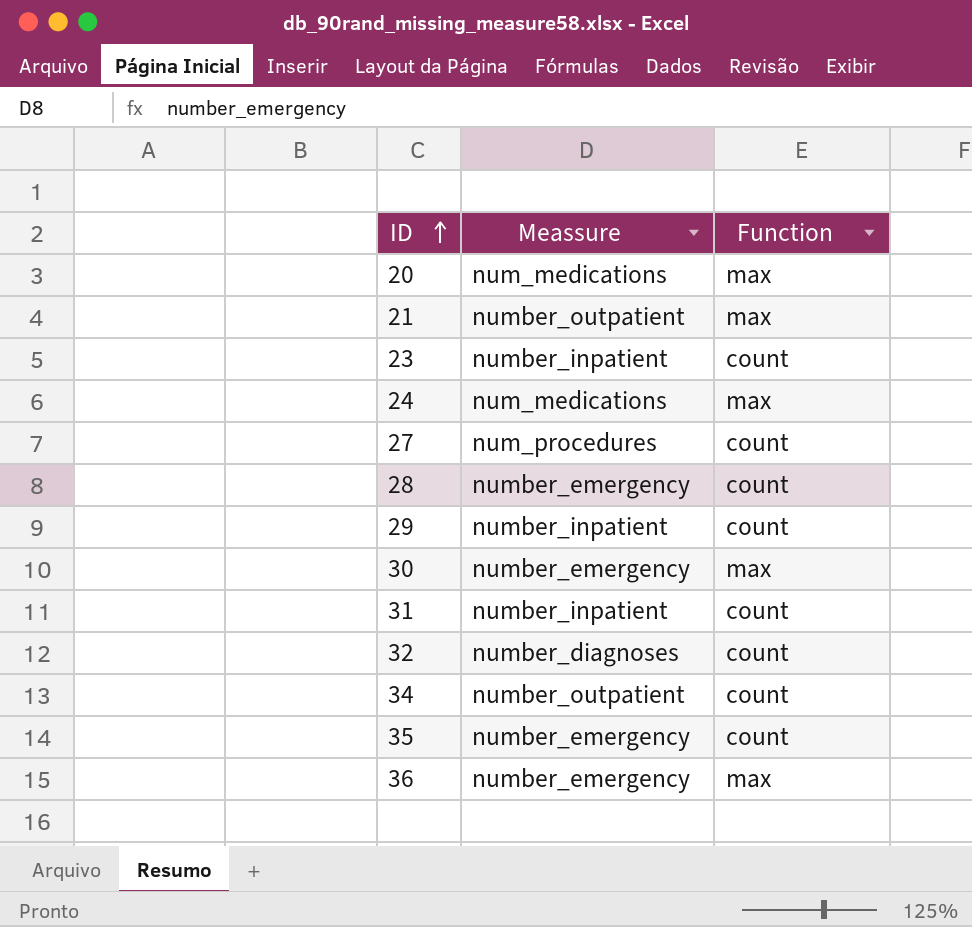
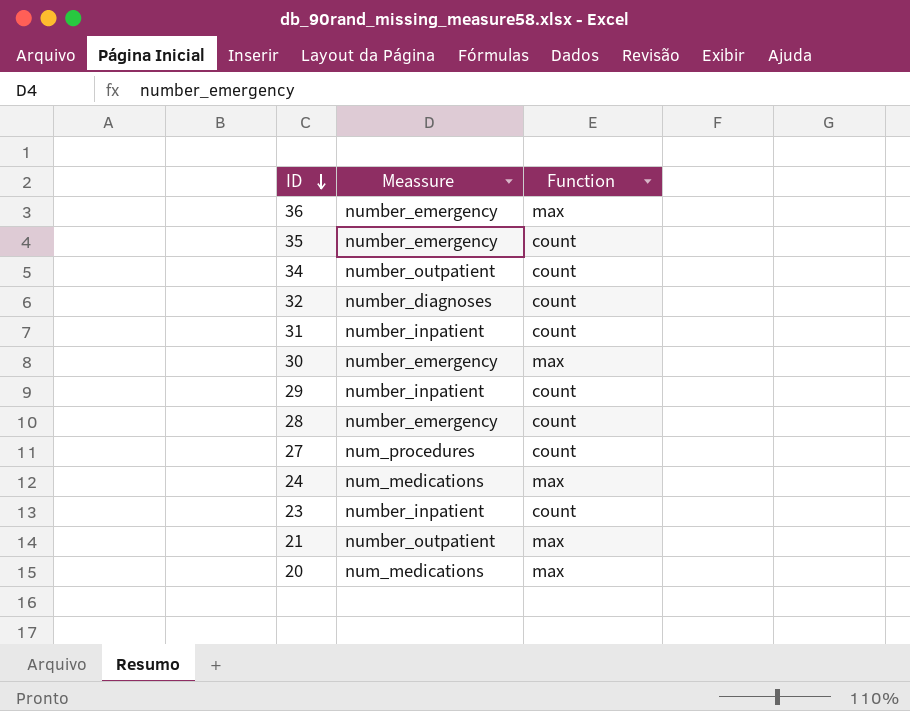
row order: ID ascending -> ID descending

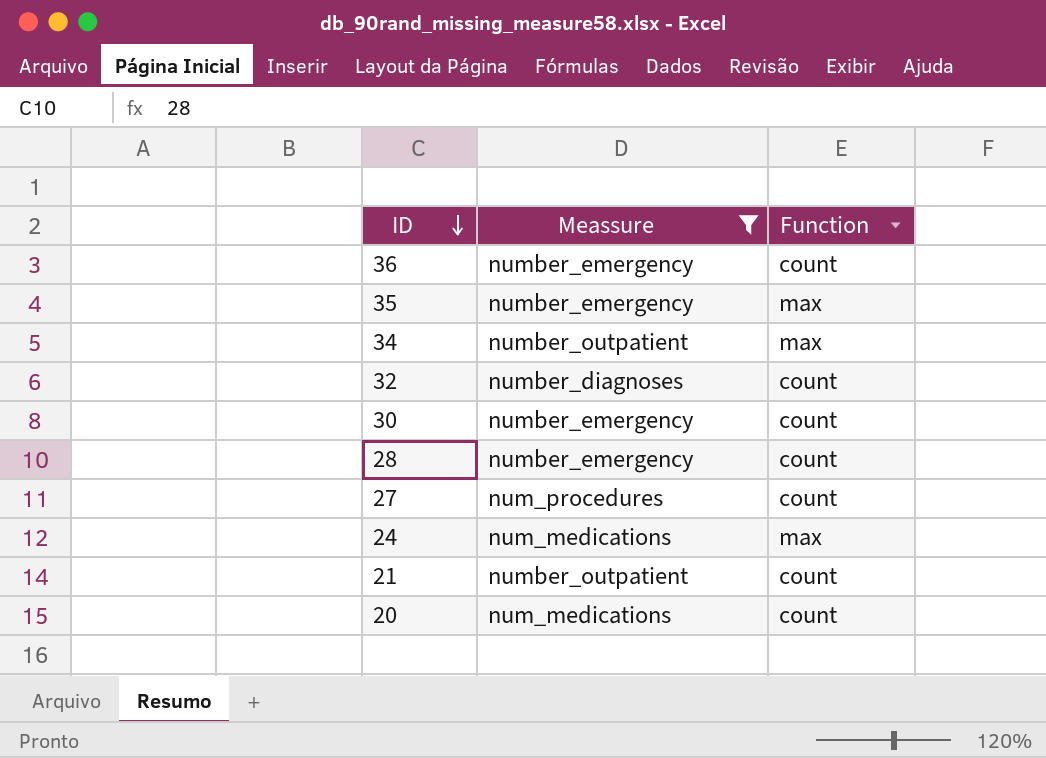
filter: none -> Meassure != number_inpatient
36 | Function: max -> count
35 | Function: count -> max
34 | Function: count -> max
30 | Function: max -> count
21 | Function: max -> count
20 | Function: max -> count

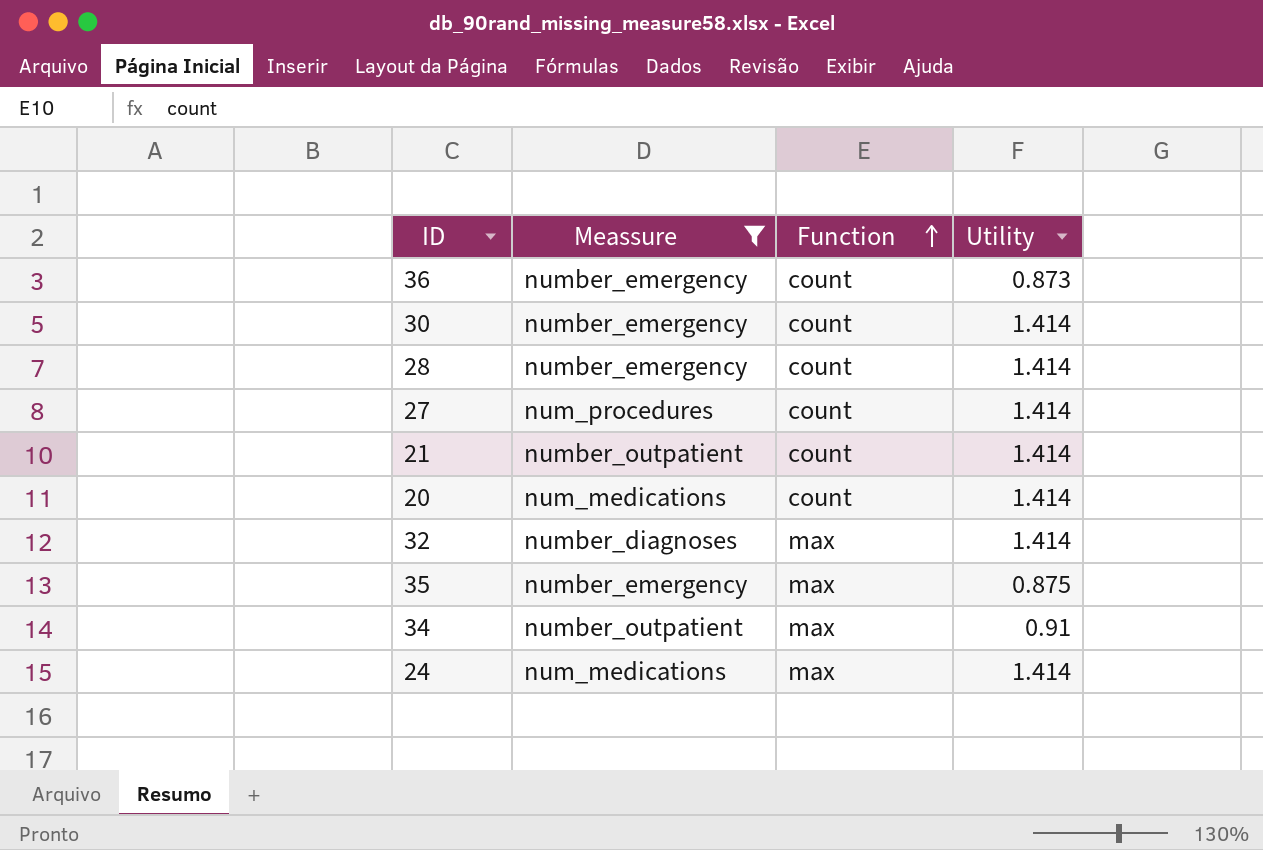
row order: ID descending -> Function ascending
column Utility | position: none -> 4
32 | Function: count -> max

